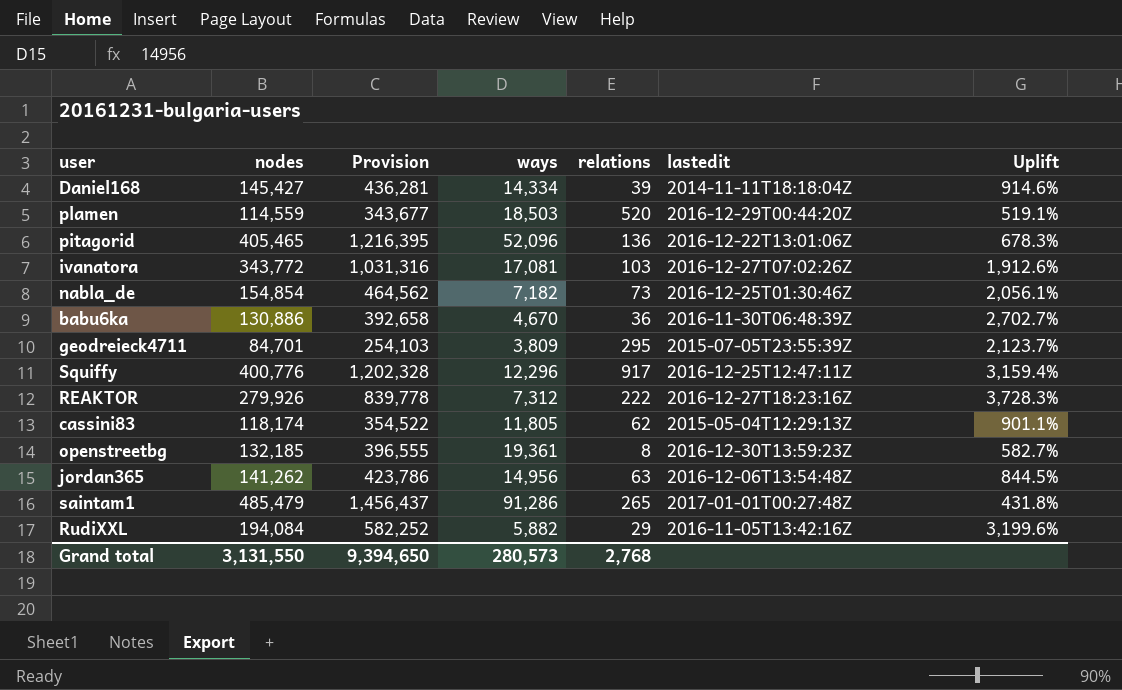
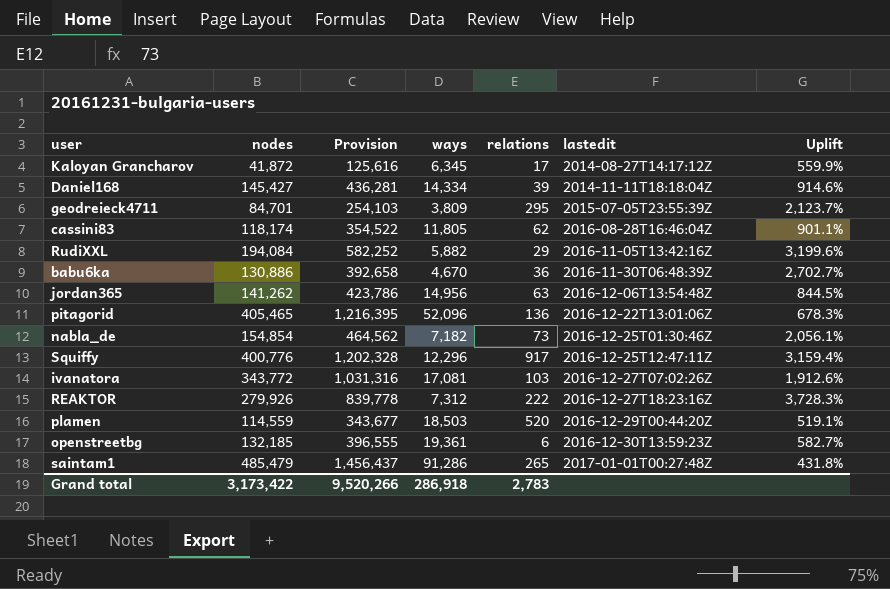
row order: none -> lastedit ascending
row Kaloyan Grancharov: none -> 41,872 | 125,616 | 6,345 | 17 | 2014-08-27T14:17:12Z | 559.9%
cassini83 | lastedit: 2015-05-04T12:29:13Z -> 2016-08-28T16:46:04Z
openstreetbg | relations: 8 -> 6
Grand total | nodes: 3,131,550 -> 3,173,422
Grand total | Provision: 9,394,650 -> 9,520,266
Grand total | ways: 280,573 -> 286,918
Grand total | relations: 2,768 -> 2,783

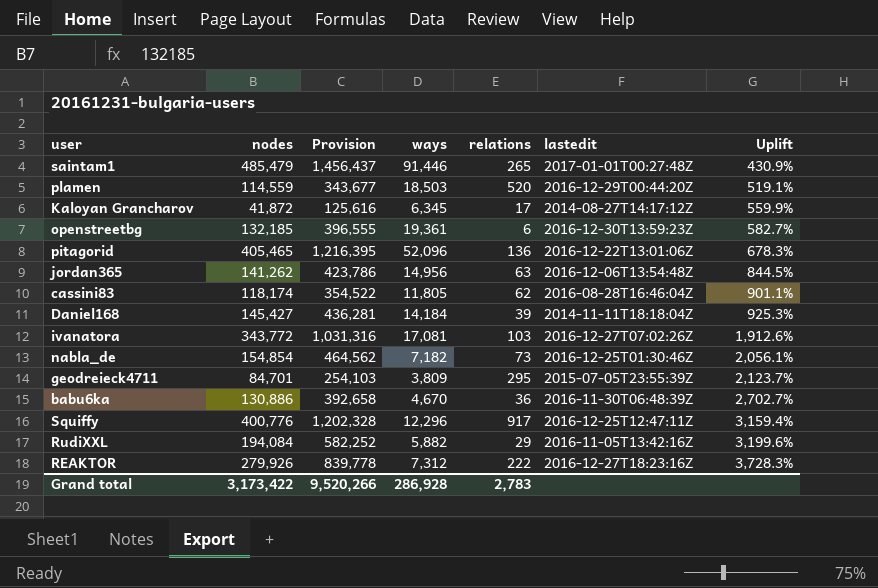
row order: lastedit ascending -> Uplift ascending
saintam1 | ways: 91,286 -> 91,446
saintam1 | Uplift: 431.8% -> 430.9%
Daniel168 | ways: 14,334 -> 14,184
Daniel168 | Uplift: 914.6% -> 925.3%
Grand total | ways: 286,918 -> 286,928

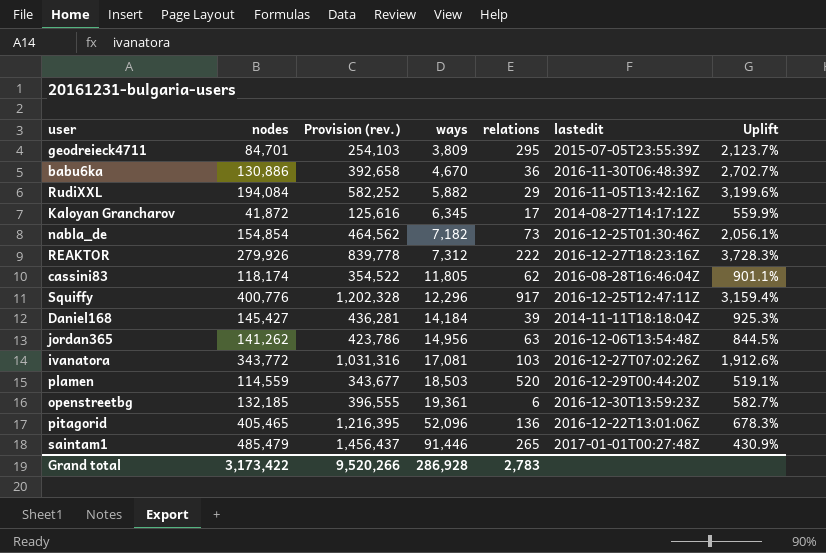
row order: Uplift ascending -> ways ascending
column name: Provision -> Provision (rev.)

